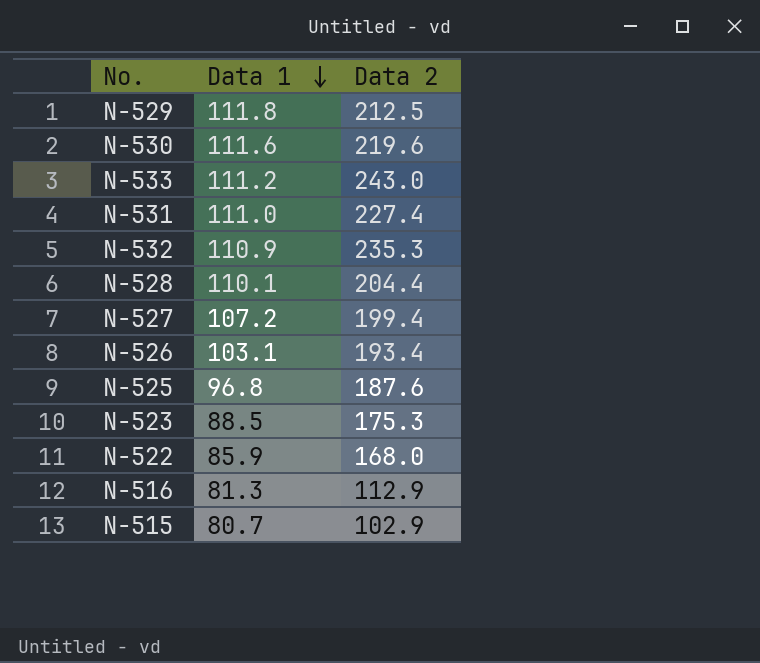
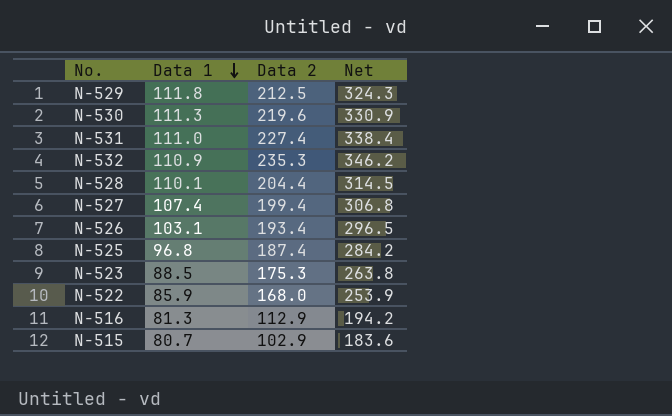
column Net | formula: none -> [Data 1] + [Data 2]
row N-533: 111.2 | 243.0 -> none
N-530 | Data 1: 111.6 -> 111.3
N-527 | Data 1: 107.2 -> 107.4
N-525 | Data 2: 187.6 -> 187.4

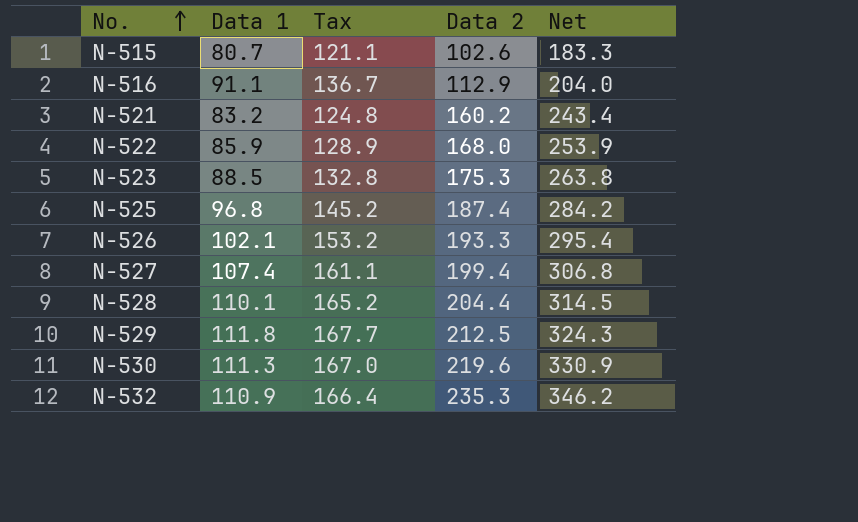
row order: Data 1 descending -> No. ascending
column Tax | formula: none -> [Data 1] * 1.5
row N-531: 111.0 | 227.4 | 338.4 -> none
N-515 | Data 2: 102.9 -> 102.6
N-515 | Net: 183.6 -> 183.3
N-516 | Data 1: 81.3 -> 91.1
N-516 | Net: 194.2 -> 204.0
row N-521: none -> 83.2 | 124.8 | 160.2 | 243.4
N-526 | Data 1: 103.1 -> 102.1
N-526 | Data 2: 193.4 -> 193.3
N-526 | Net: 296.5 -> 295.4

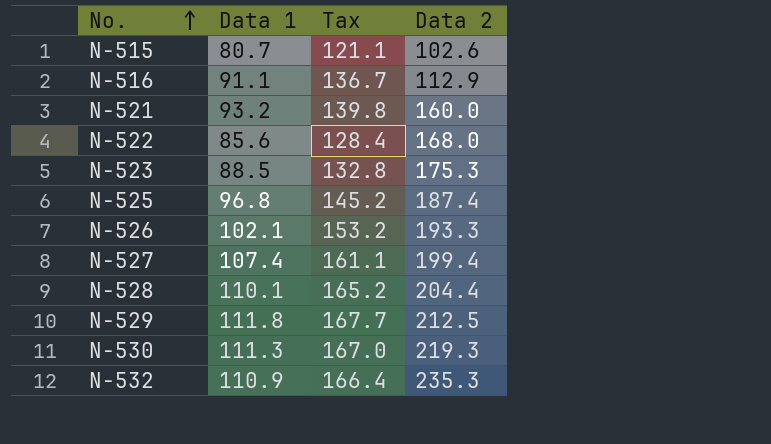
column Net | formula: [Data 1] + [Data 2] -> none
N-521 | Data 1: 83.2 -> 93.2
N-521 | Tax: 124.8 -> 139.8
N-521 | Data 2: 160.2 -> 160.0
N-522 | Data 1: 85.9 -> 85.6
N-522 | Tax: 128.9 -> 128.4
N-530 | Data 2: 219.6 -> 219.3

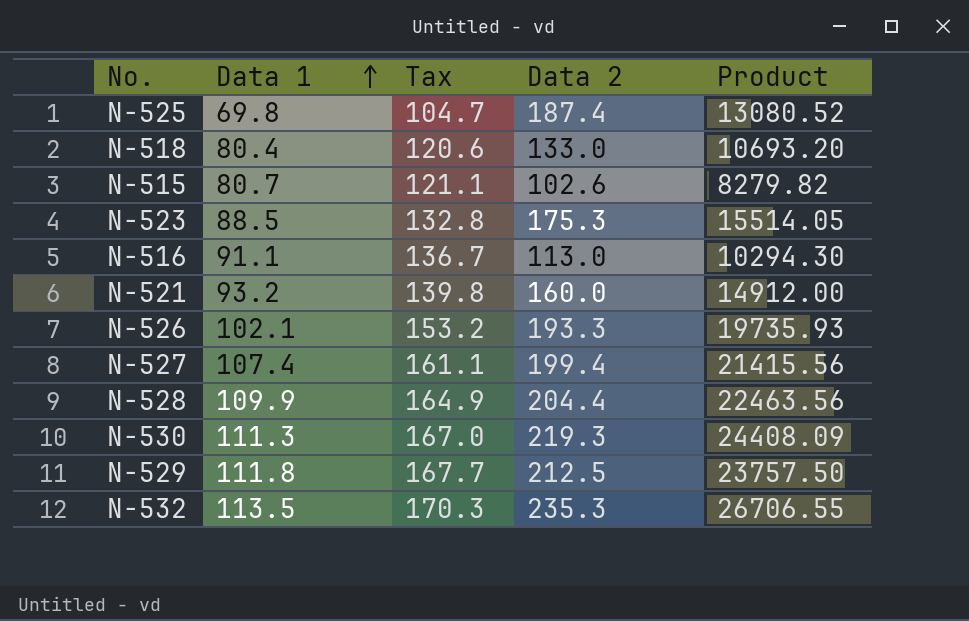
row order: No. ascending -> Data 1 ascending
column Product | formula: none -> [Data 1] * [Data 2]
row N-522: 85.6 | 128.4 | 168.0 -> none
N-525 | Data 1: 96.8 -> 69.8
N-525 | Tax: 145.2 -> 104.7
row N-518: none -> 80.4 | 120.6 | 133.0 | 10693.20
N-516 | Data 2: 112.9 -> 113.0
N-528 | Data 1: 110.1 -> 109.9
N-528 | Tax: 165.2 -> 164.9
N-532 | Data 1: 110.9 -> 113.5
N-532 | Tax: 166.4 -> 170.3

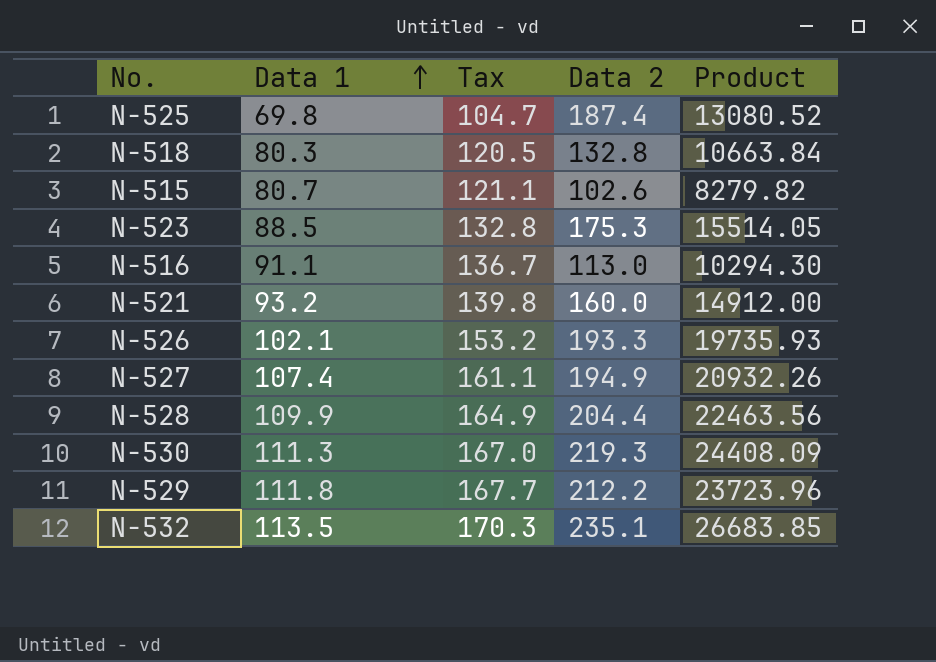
N-518 | Data 1: 80.4 -> 80.3
N-518 | Tax: 120.6 -> 120.5
N-518 | Data 2: 133.0 -> 132.8
N-518 | Product: 10693.20 -> 10663.84
N-527 | Data 2: 199.4 -> 194.9
N-527 | Product: 21415.56 -> 20932.26
N-529 | Data 2: 212.5 -> 212.2
N-529 | Product: 23757.50 -> 23723.96
N-532 | Data 2: 235.3 -> 235.1
N-532 | Product: 26706.55 -> 26683.85

